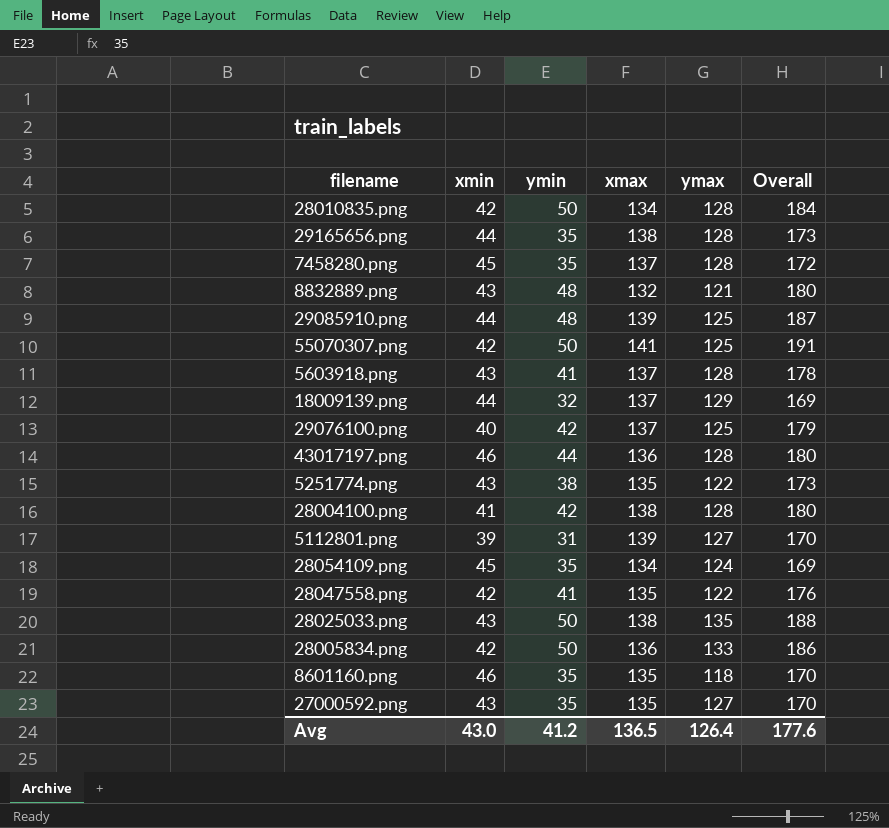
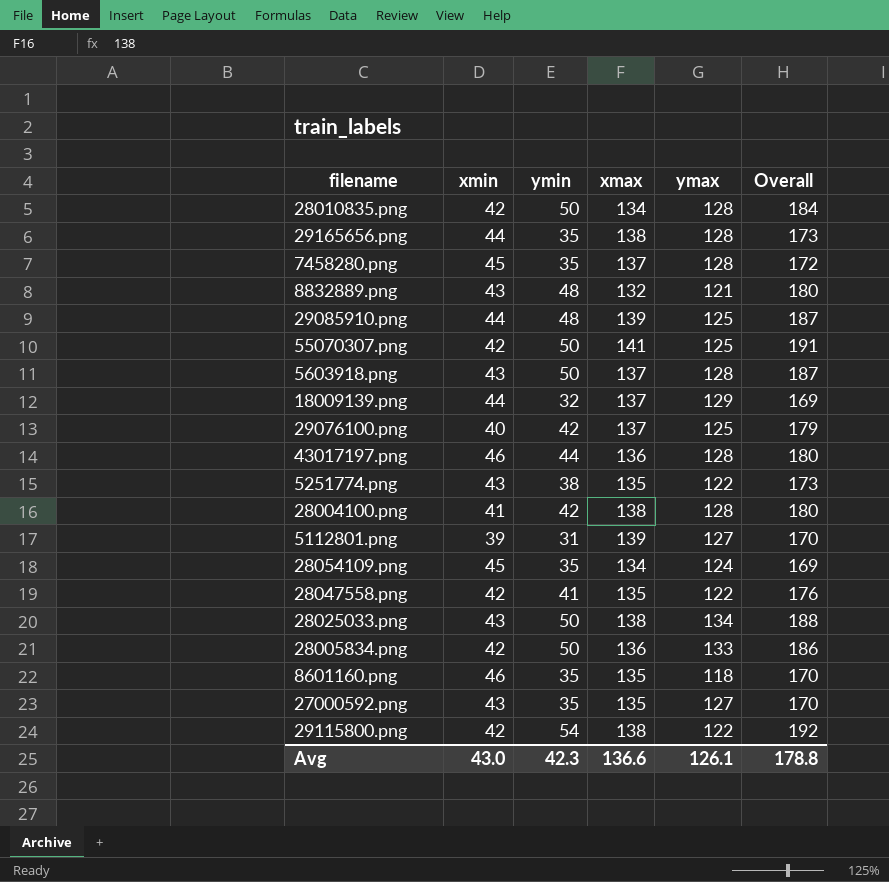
5603918.png | ymin: 41 -> 50
5603918.png | Overall: 178 -> 187
28025033.png | ymax: 135 -> 134
row 29115800.png: none -> 42 | 54 | 138 | 122 | 192
Avg | ymin: 41.2 -> 42.3
Avg | xmax: 136.5 -> 136.6
Avg | ymax: 126.4 -> 126.1
Avg | Overall: 177.6 -> 178.8

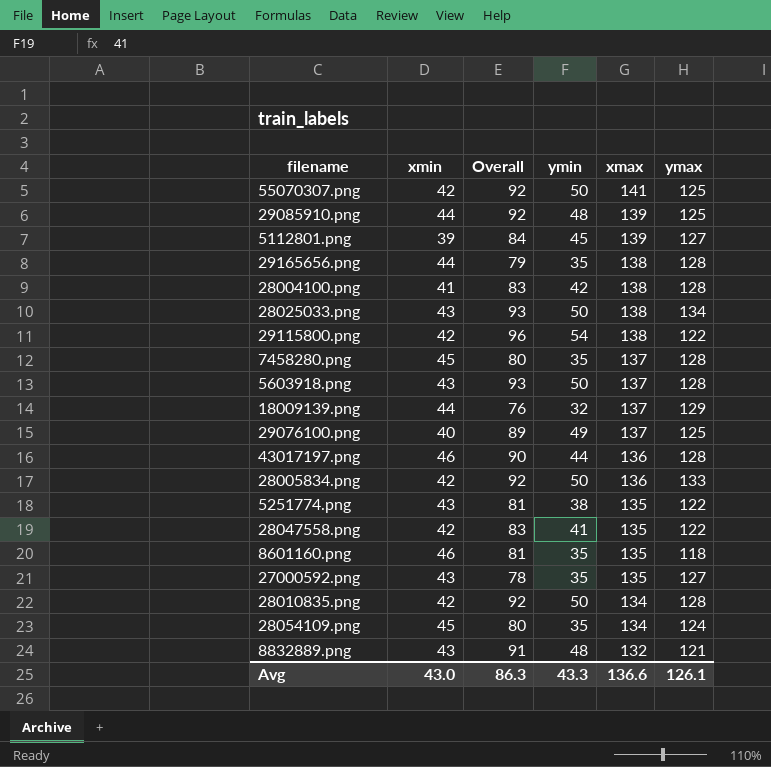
row order: none -> xmax descending
column Overall | formula: [ymin] + [xmax] -> [xmin] + [ymin]
column Overall | position: 6 -> 3
5112801.png | ymin: 31 -> 45
29076100.png | ymin: 42 -> 49
Avg | Overall: 178.8 -> 86.3
Avg | ymin: 42.3 -> 43.3

